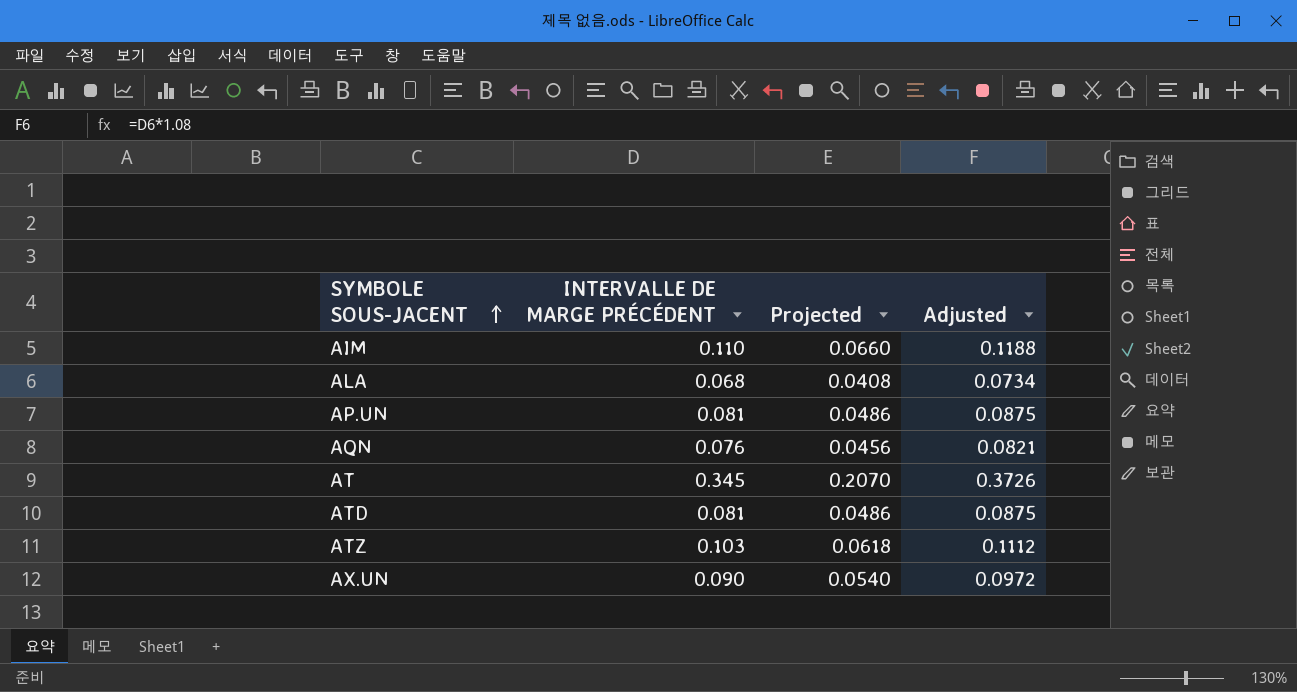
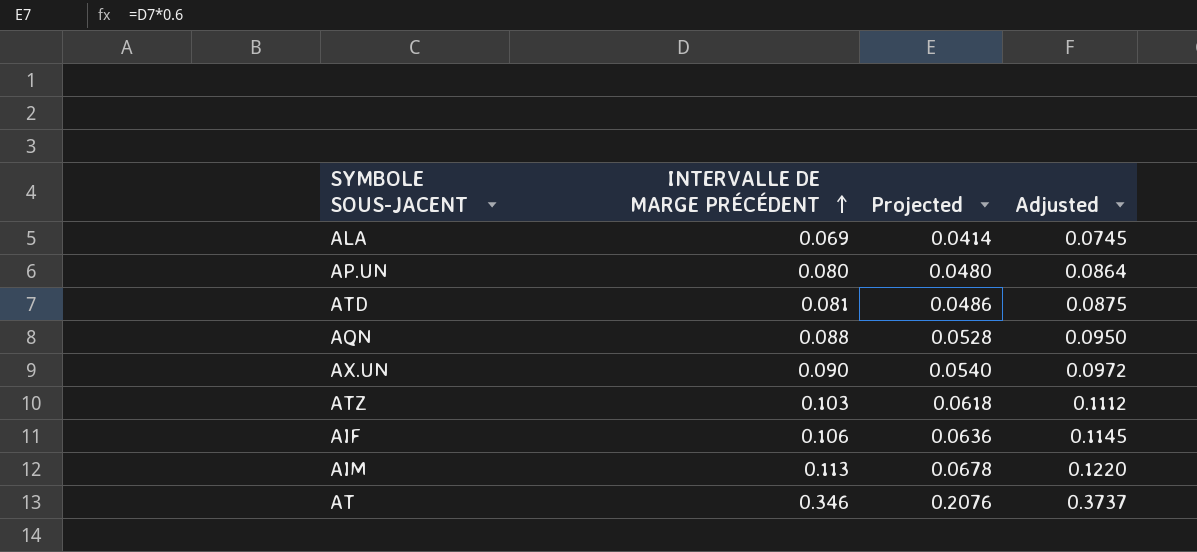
row order: SYMBOLE SOUS-JACENT ascending -> INTERVALLE DE MARGE PRÉCÉDENT ascending
ALA | INTERVALLE DE MARGE PRÉCÉDENT: 0.068 -> 0.069
ALA | Projected: 0.0408 -> 0.0414
ALA | Adjusted: 0.0734 -> 0.0745
AP.UN | INTERVALLE DE MARGE PRÉCÉDENT: 0.081 -> 0.080
AP.UN | Projected: 0.0486 -> 0.0480
AP.UN | Adjusted: 0.0875 -> 0.0864
AQN | INTERVALLE DE MARGE PRÉCÉDENT: 0.076 -> 0.088
AQN | Projected: 0.0456 -> 0.0528
AQN | Adjusted: 0.0821 -> 0.0950
row AIF: none -> 0.106 | 0.0636 | 0.1145
AIM | INTERVALLE DE MARGE PRÉCÉDENT: 0.110 -> 0.113
AIM | Projected: 0.0660 -> 0.0678
AIM | Adjusted: 0.1188 -> 0.1220
AT | INTERVALLE DE MARGE PRÉCÉDENT: 0.345 -> 0.346
AT | Projected: 0.2070 -> 0.2076
AT | Adjusted: 0.3726 -> 0.3737

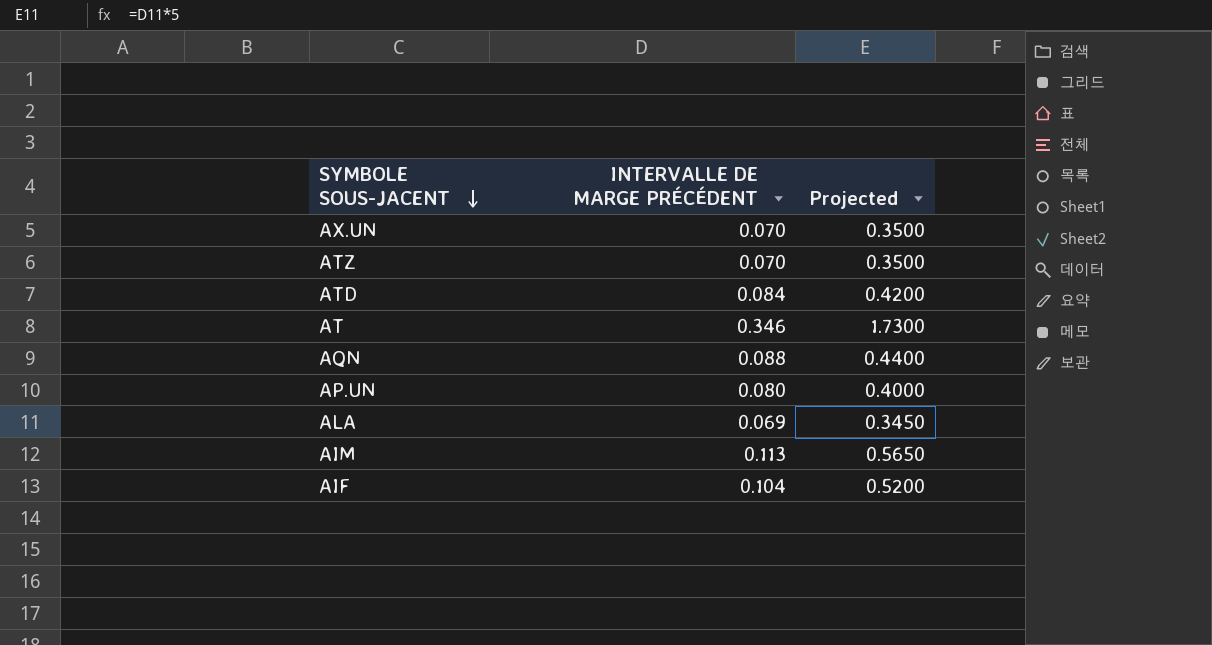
row order: INTERVALLE DE MARGE PRÉCÉDENT ascending -> SYMBOLE SOUS-JACENT descending
column Adjusted | formula: [INTERVALLE DE MARGE PRÉCÉDENT] * 1.08 -> none
column Projected | formula: [INTERVALLE DE MARGE PRÉCÉDENT] * 0.6 -> [INTERVALLE DE MARGE PRÉCÉDENT] * 5
AX.UN | INTERVALLE DE MARGE PRÉCÉDENT: 0.090 -> 0.070
ATZ | INTERVALLE DE MARGE PRÉCÉDENT: 0.103 -> 0.070
ATD | INTERVALLE DE MARGE PRÉCÉDENT: 0.081 -> 0.084
AIF | INTERVALLE DE MARGE PRÉCÉDENT: 0.106 -> 0.104

